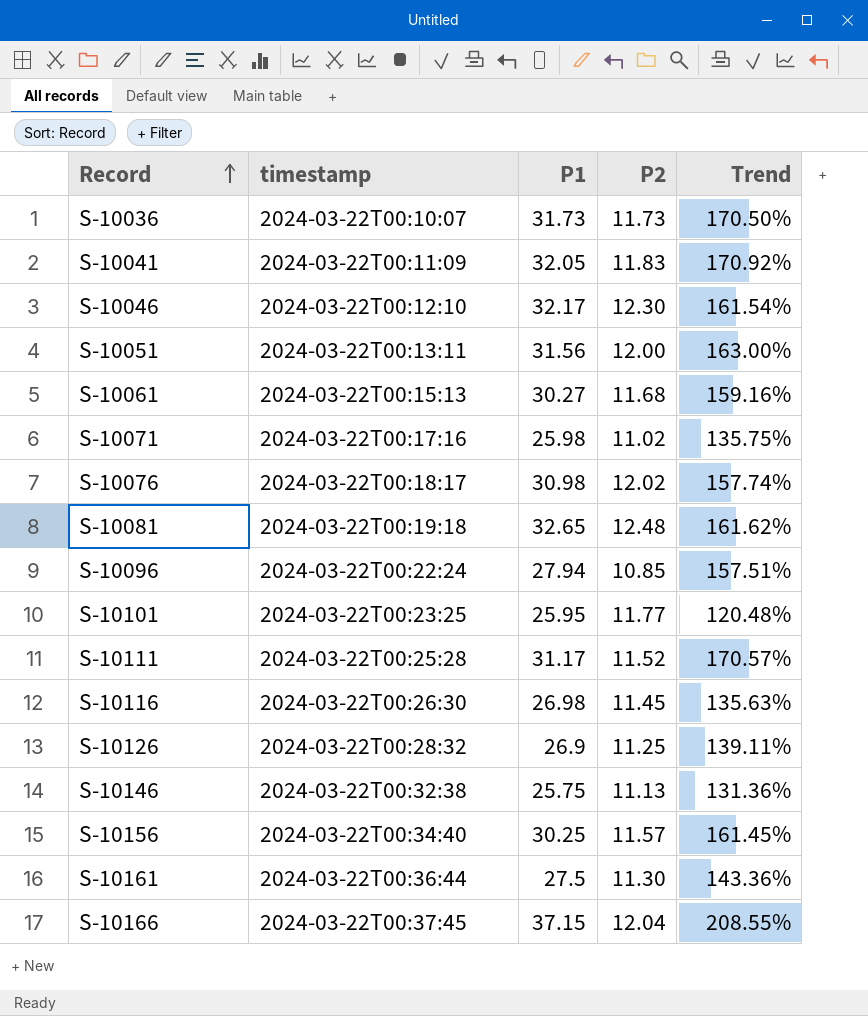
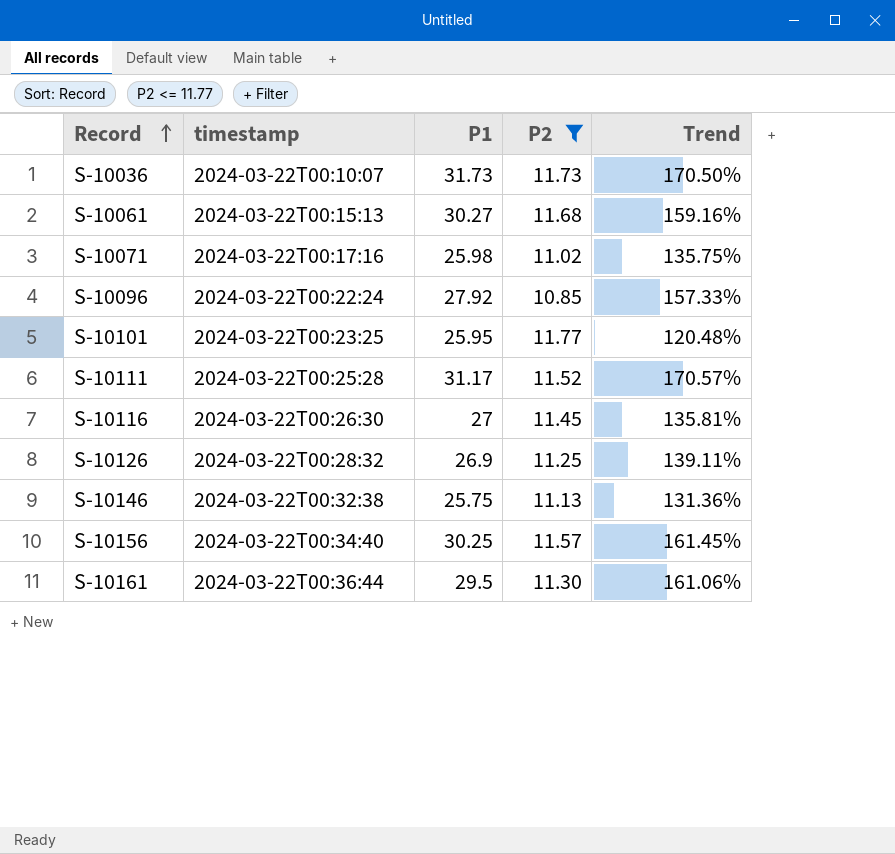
filter: none -> P2 <= 11.77
S-10096 | P1: 27.94 -> 27.92
S-10096 | Trend: 157.51% -> 157.33%
S-10116 | P1: 26.98 -> 27
S-10116 | Trend: 135.63% -> 135.81%
S-10161 | P1: 27.5 -> 29.5
S-10161 | Trend: 143.36% -> 161.06%

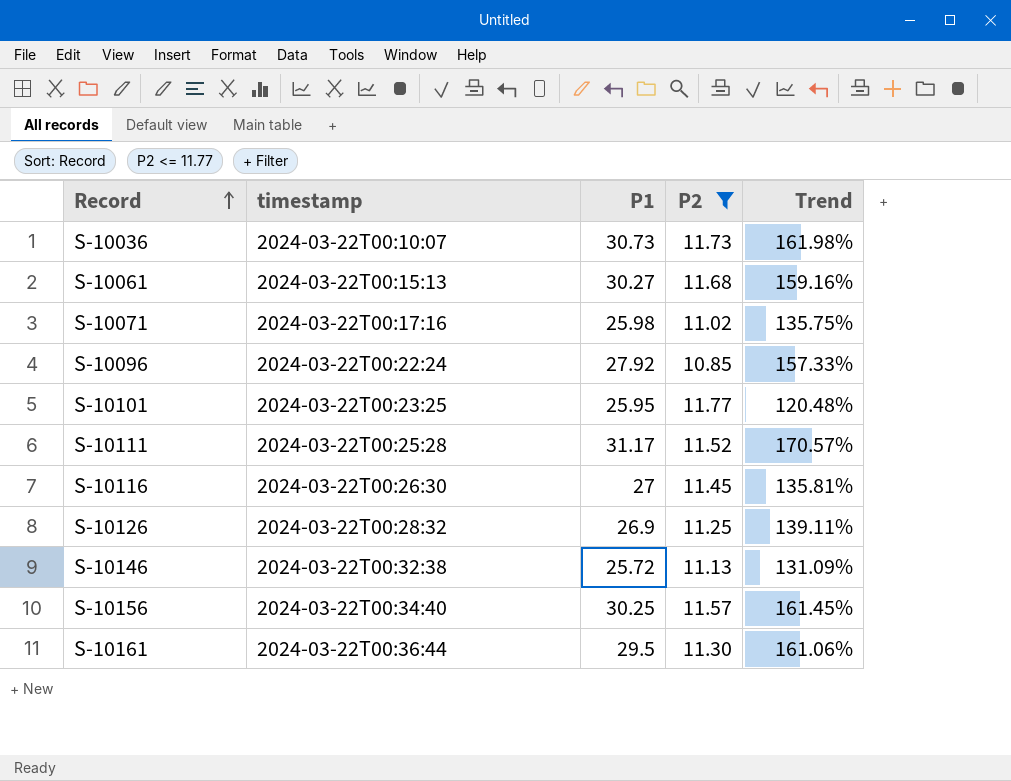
S-10036 | P1: 31.73 -> 30.73
S-10036 | Trend: 170.50% -> 161.98%
S-10146 | P1: 25.75 -> 25.72
S-10146 | Trend: 131.36% -> 131.09%

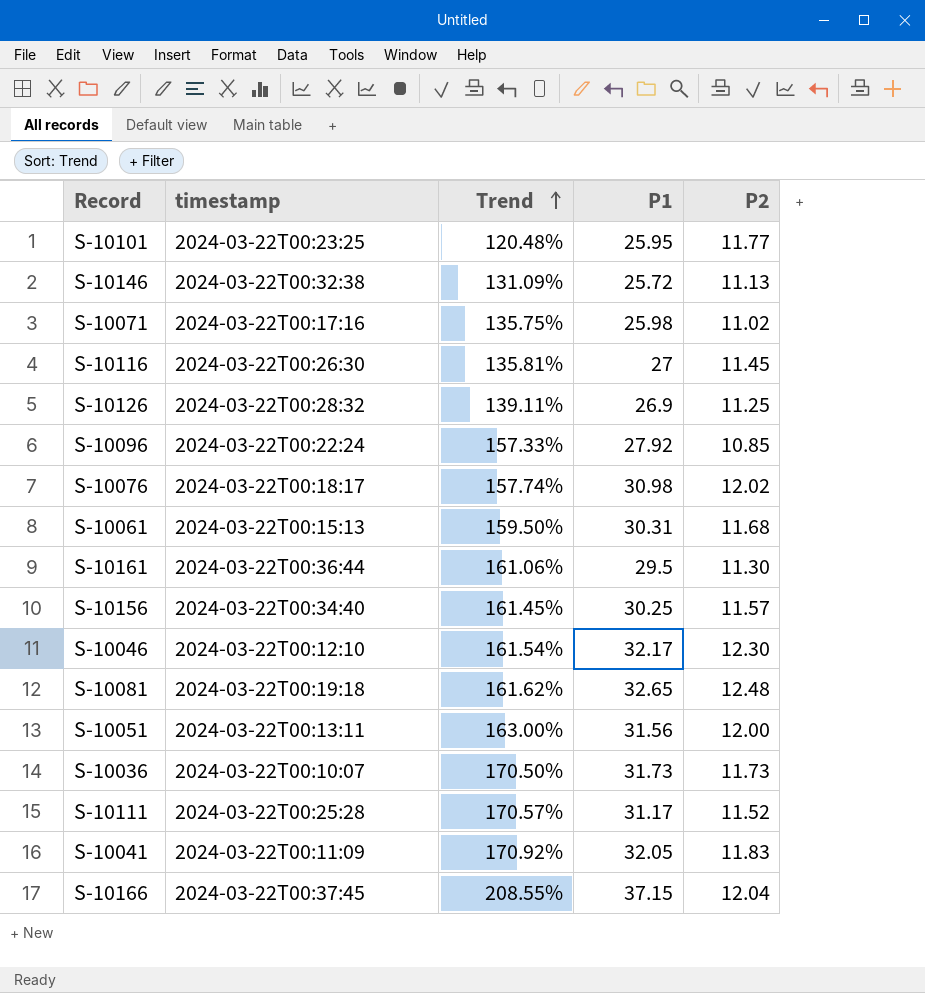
filter: P2 <= 11.77 -> none
row order: Record ascending -> Trend ascending
column Trend | position: 5 -> 3
S-10061 | Trend: 159.16% -> 159.50%
S-10061 | P1: 30.27 -> 30.31
S-10036 | Trend: 161.98% -> 170.50%
S-10036 | P1: 30.73 -> 31.73

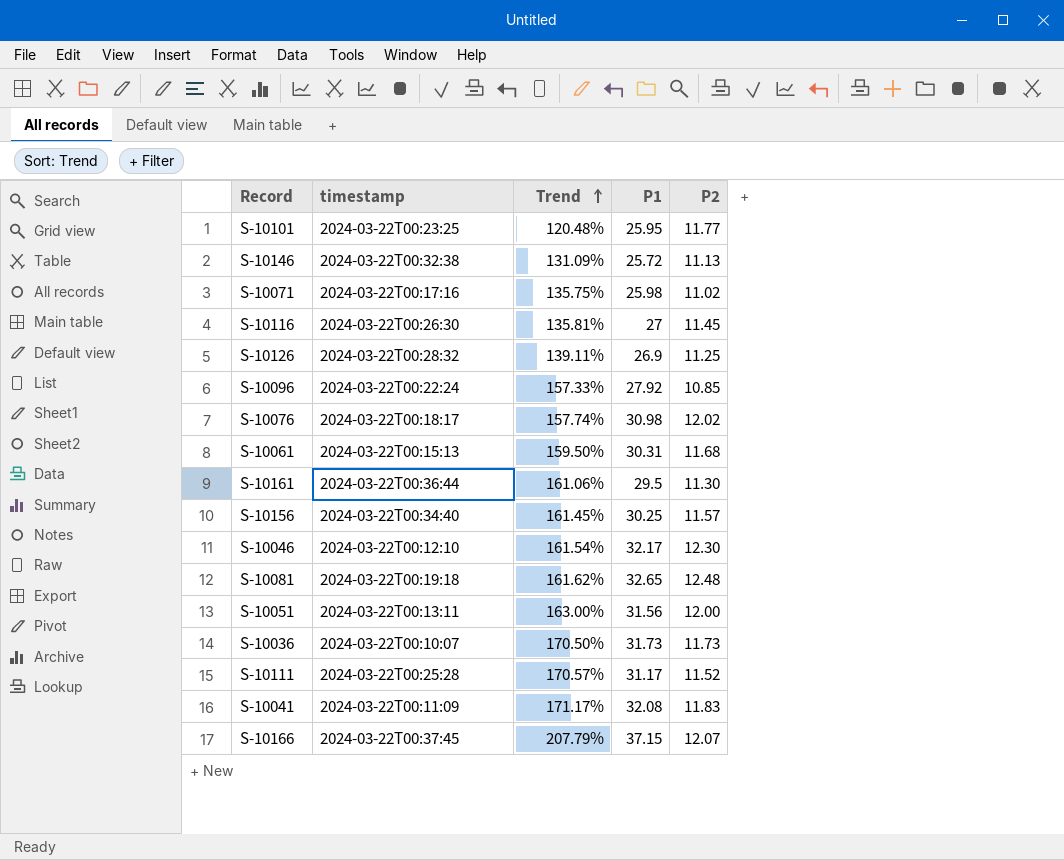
S-10041 | Trend: 170.92% -> 171.17%
S-10041 | P1: 32.05 -> 32.08
S-10166 | Trend: 208.55% -> 207.79%
S-10166 | P2: 12.04 -> 12.07

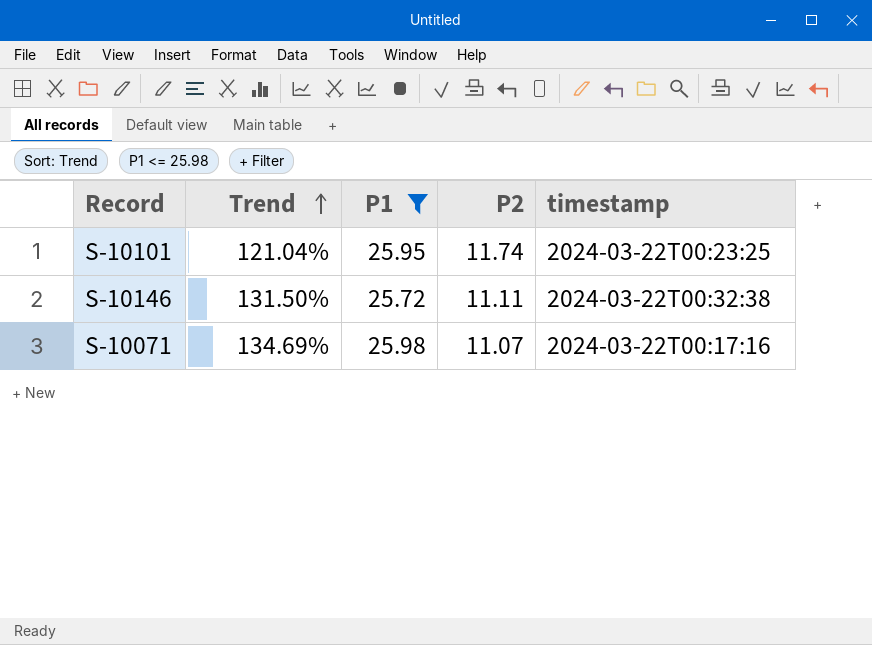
filter: none -> P1 <= 25.98
column timestamp | position: 2 -> 5
S-10101 | Trend: 120.48% -> 121.04%
S-10101 | P2: 11.77 -> 11.74
S-10146 | Trend: 131.09% -> 131.50%
S-10146 | P2: 11.13 -> 11.11
S-10071 | Trend: 135.75% -> 134.69%
S-10071 | P2: 11.02 -> 11.07

